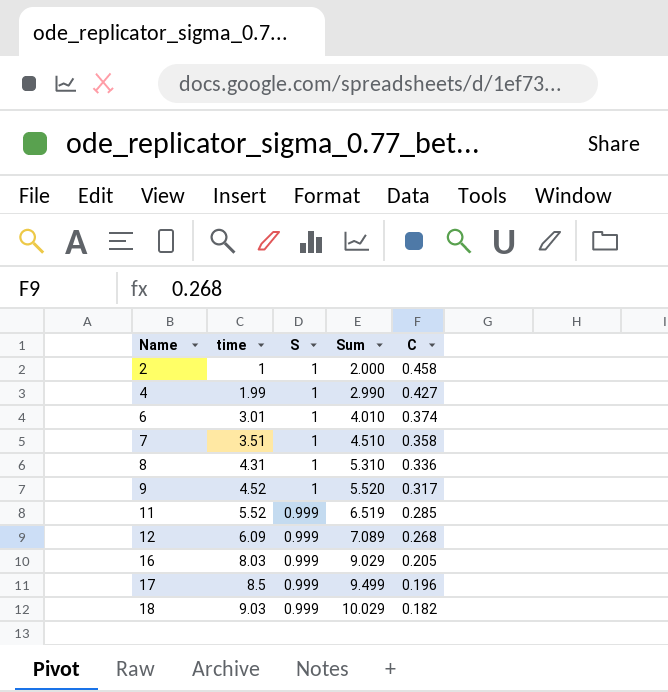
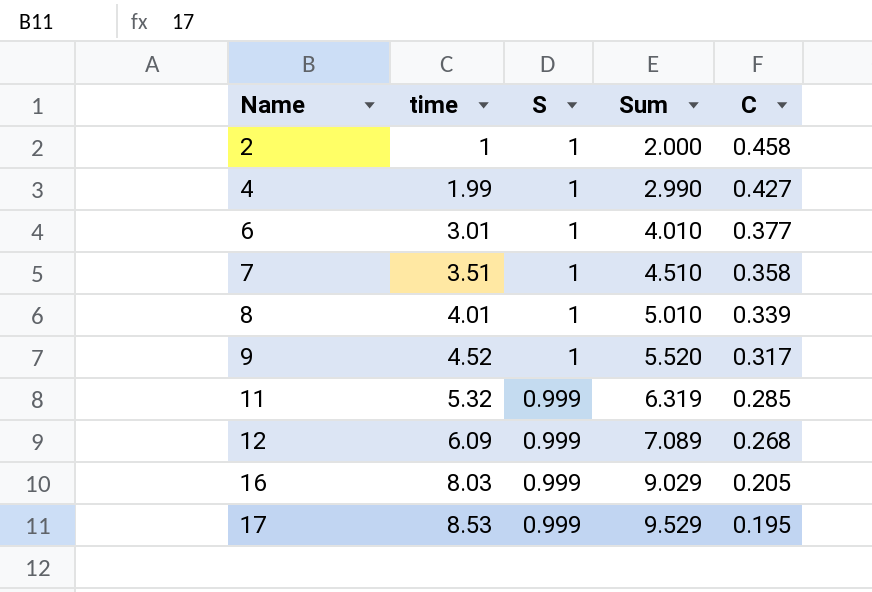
row 18: 9.03 | 0.999 | 10.029 | 0.182 -> none
6 | C: 0.374 -> 0.377
8 | time: 4.31 -> 4.01
8 | Sum: 5.310 -> 5.010
8 | C: 0.336 -> 0.339
11 | time: 5.52 -> 5.32
11 | Sum: 6.519 -> 6.319
17 | time: 8.5 -> 8.53
17 | Sum: 9.499 -> 9.529
17 | C: 0.196 -> 0.195

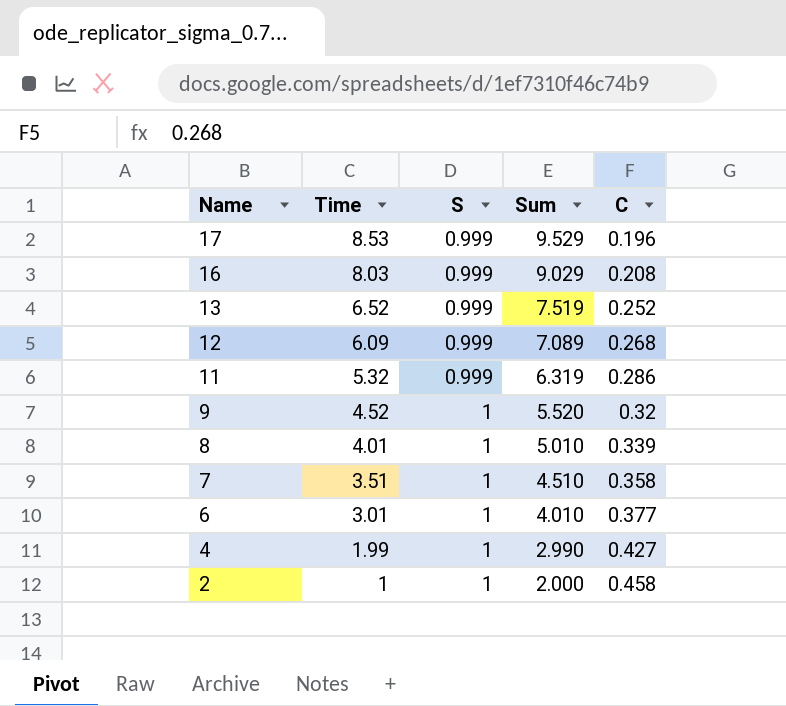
row order: Name ascending -> Name descending
column name: time -> Time
17 | C: 0.195 -> 0.196
16 | C: 0.205 -> 0.208
row 13: none -> 6.52 | 0.999 | 7.519 | 0.252
11 | C: 0.285 -> 0.286
9 | C: 0.317 -> 0.32

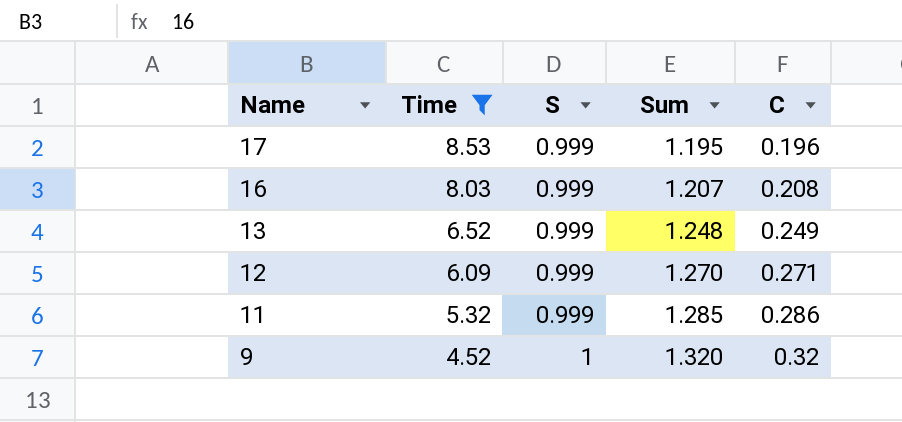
filter: none -> Time >= 4.52
column Sum | formula: [Time] + [S] -> [S] + [C]
13 | C: 0.252 -> 0.249
12 | C: 0.268 -> 0.271

